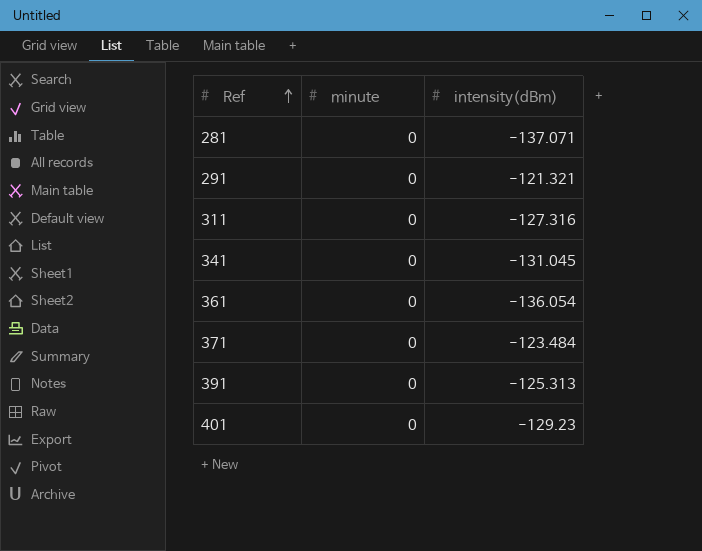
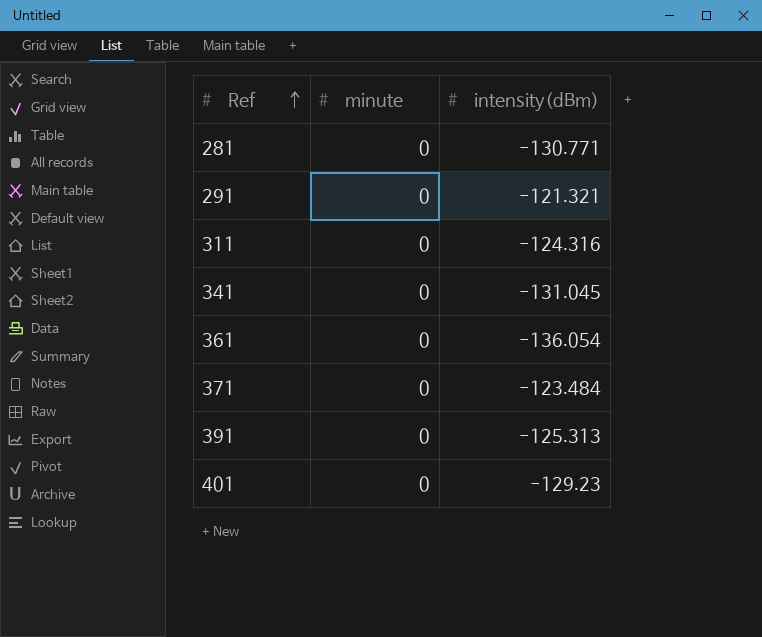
281 | intensity(dBm): -137.071 -> -130.771
311 | intensity(dBm): -127.316 -> -124.316

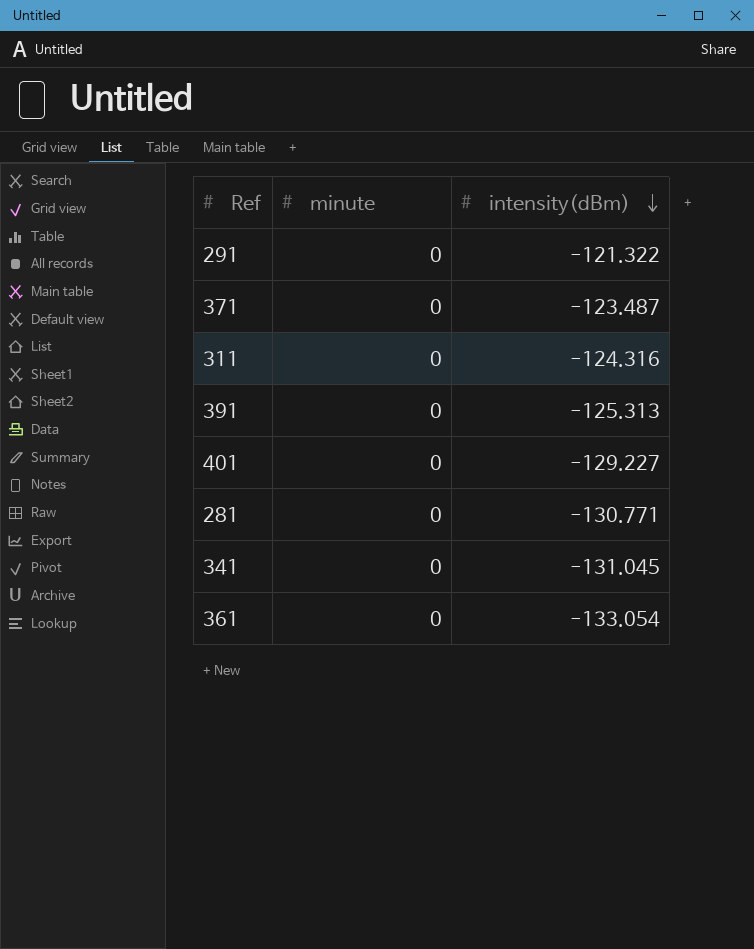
row order: Ref ascending -> intensity(dBm) descending
291 | intensity(dBm): -121.321 -> -121.322
371 | intensity(dBm): -123.484 -> -123.487
401 | intensity(dBm): -129.23 -> -129.227
361 | intensity(dBm): -136.054 -> -133.054

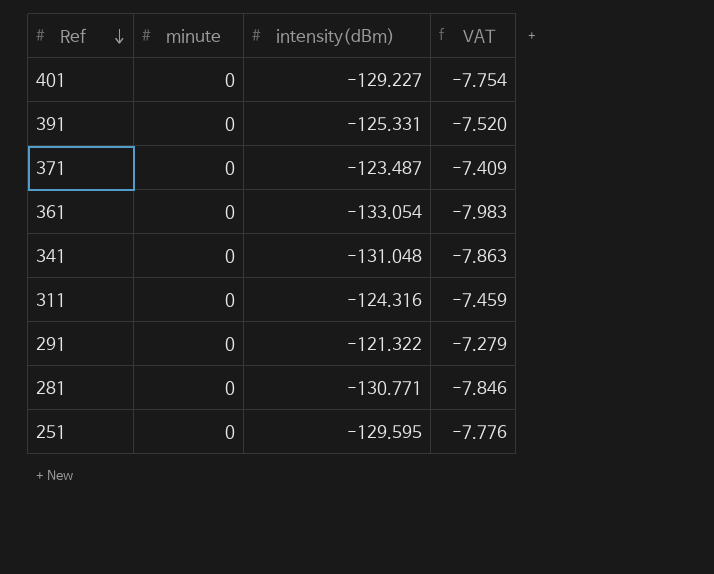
row order: intensity(dBm) descending -> Ref descending
column VAT | formula: none -> [intensity(dBm)] * 0.06
391 | intensity(dBm): -125.313 -> -125.331
341 | intensity(dBm): -131.045 -> -131.048
row 251: none -> 0 | -129.595 | -7.776

